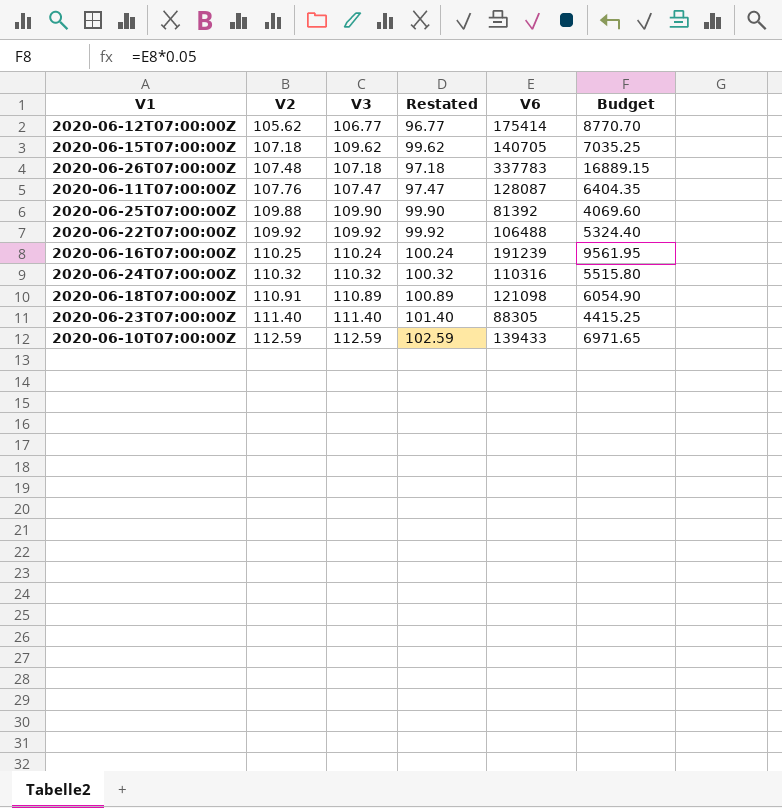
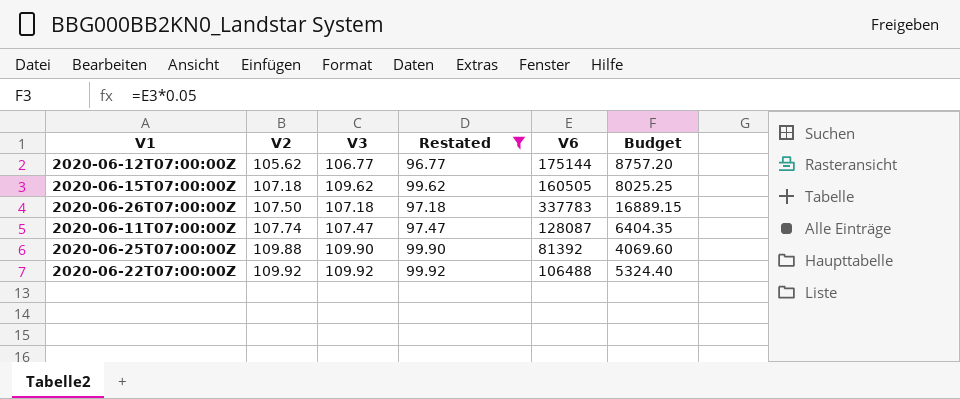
filter: none -> Restated <= 99.92
2020-06-12T07:00:00Z | V6: 175414 -> 175144
2020-06-12T07:00:00Z | Budget: 8770.70 -> 8757.20
2020-06-15T07:00:00Z | V6: 140705 -> 160505
2020-06-15T07:00:00Z | Budget: 7035.25 -> 8025.25
2020-06-26T07:00:00Z | V2: 107.48 -> 107.50
2020-06-11T07:00:00Z | V2: 107.76 -> 107.74

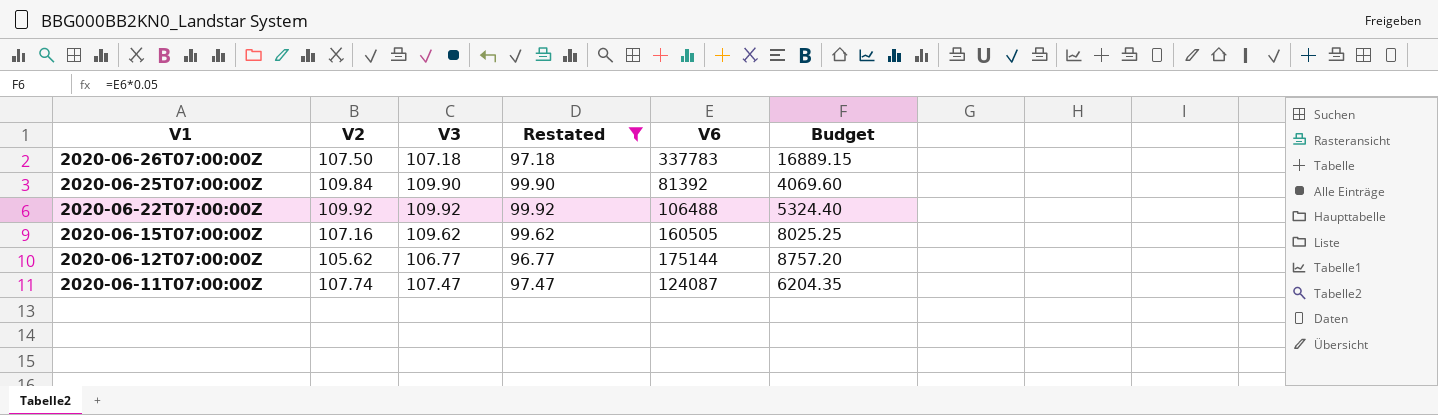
row order: V2 ascending -> V1 descending
2020-06-25T07:00:00Z | V2: 109.88 -> 109.84
2020-06-15T07:00:00Z | V2: 107.18 -> 107.16
2020-06-11T07:00:00Z | V6: 128087 -> 124087
2020-06-11T07:00:00Z | Budget: 6404.35 -> 6204.35

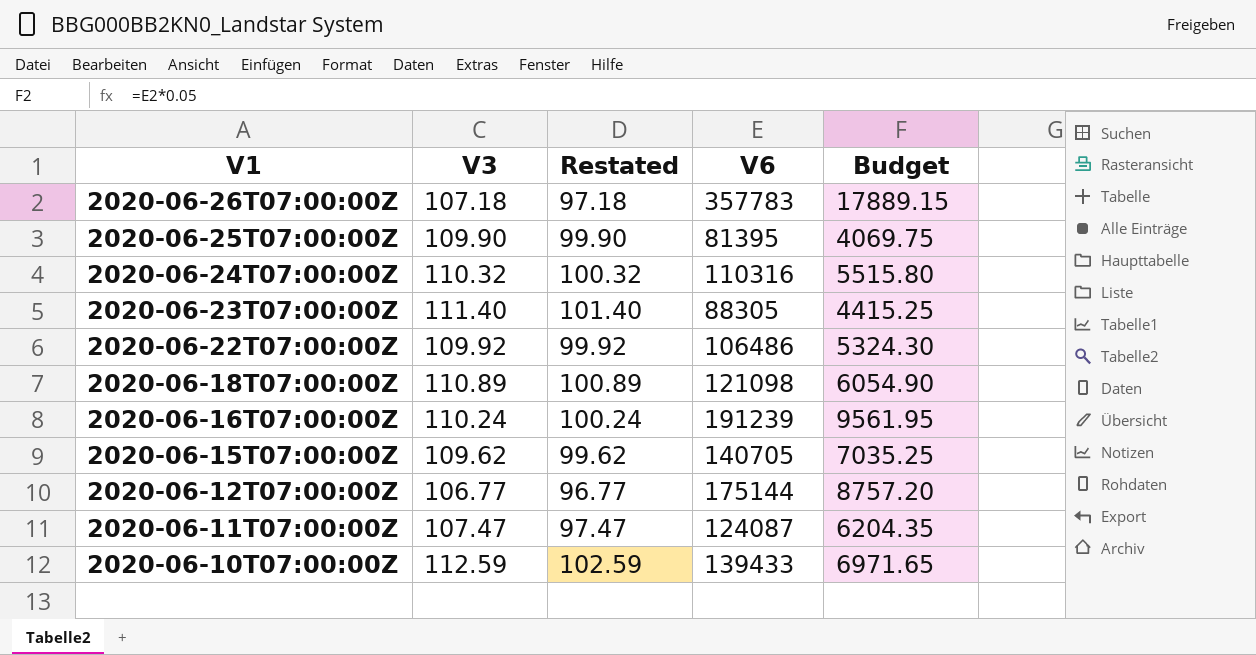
filter: Restated <= 99.92 -> none
column V2 | position: 2 -> none
2020-06-26T07:00:00Z | V6: 337783 -> 357783
2020-06-26T07:00:00Z | Budget: 16889.15 -> 17889.15
2020-06-25T07:00:00Z | V6: 81392 -> 81395
2020-06-25T07:00:00Z | Budget: 4069.60 -> 4069.75
2020-06-22T07:00:00Z | V6: 106488 -> 106486
2020-06-22T07:00:00Z | Budget: 5324.40 -> 5324.30
2020-06-15T07:00:00Z | V6: 160505 -> 140705
2020-06-15T07:00:00Z | Budget: 8025.25 -> 7035.25

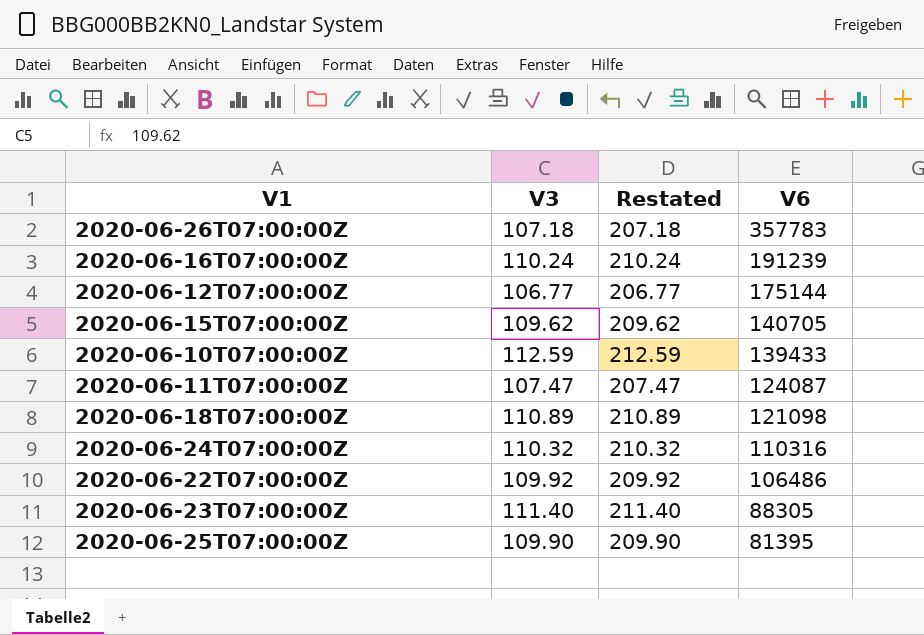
row order: V1 descending -> V6 descending
column Budget | formula: [V6] * 0.05 -> none
column Restated | formula: [V3] - 10 -> [V3] + 100

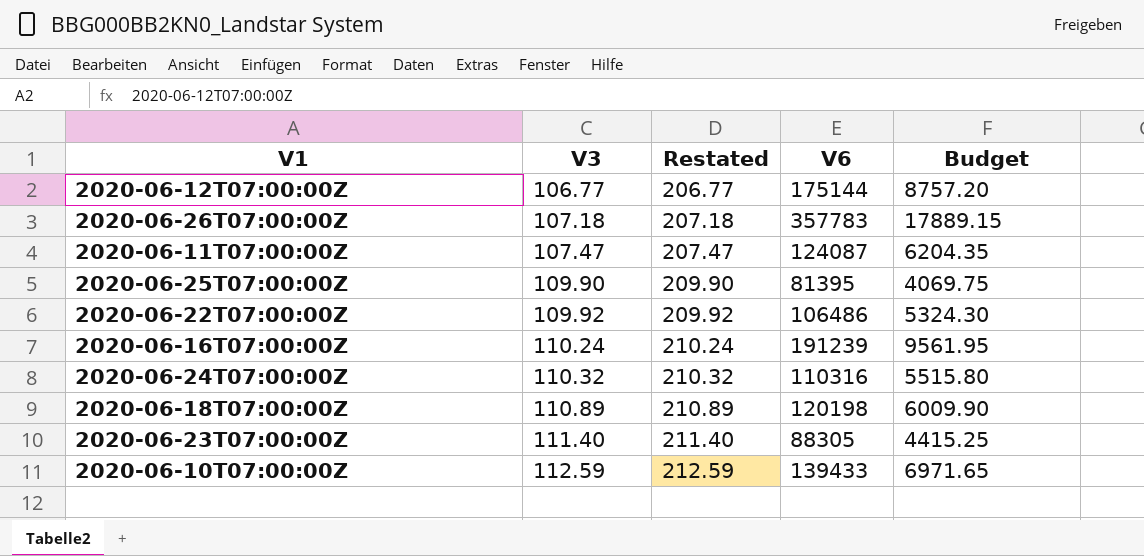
row order: V6 descending -> V3 ascending
column Budget | formula: none -> [V6] * 0.05
row 2020-06-15T07:00:00Z: 109.62 | 209.62 | 140705 -> none
2020-06-18T07:00:00Z | V6: 121098 -> 120198

